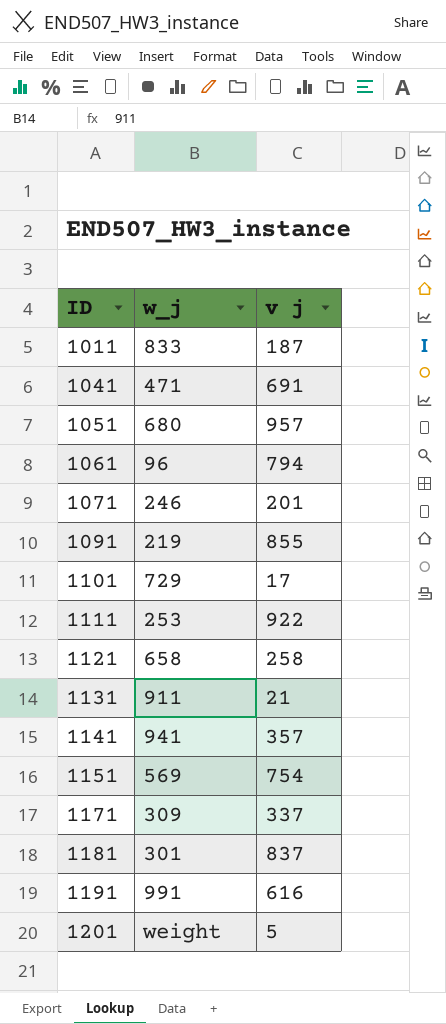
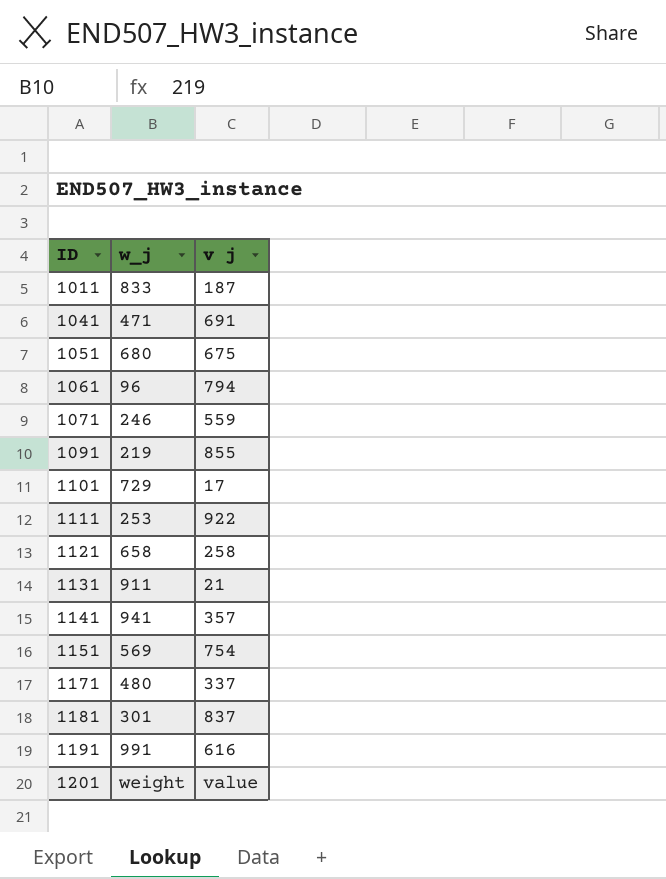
1051 | v j: 957 -> 675
1071 | v j: 201 -> 559
1171 | w_j: 309 -> 480
1201 | v j: 5 -> value

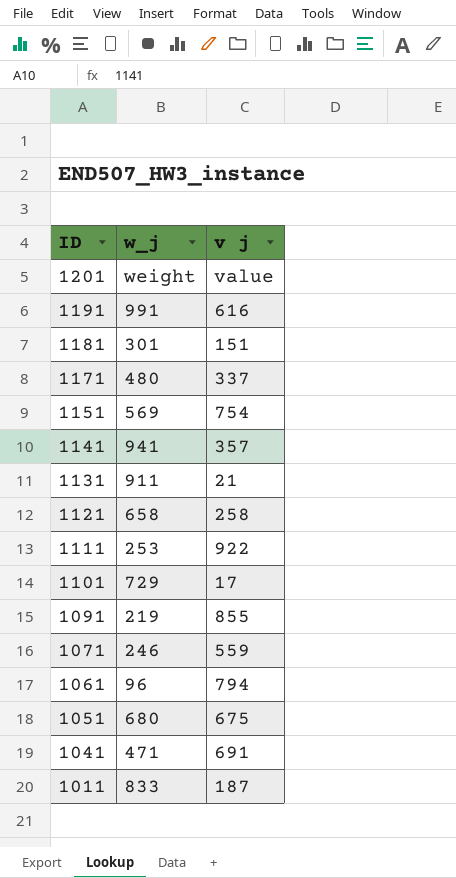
row order: ID ascending -> ID descending
1181 | v j: 837 -> 151

